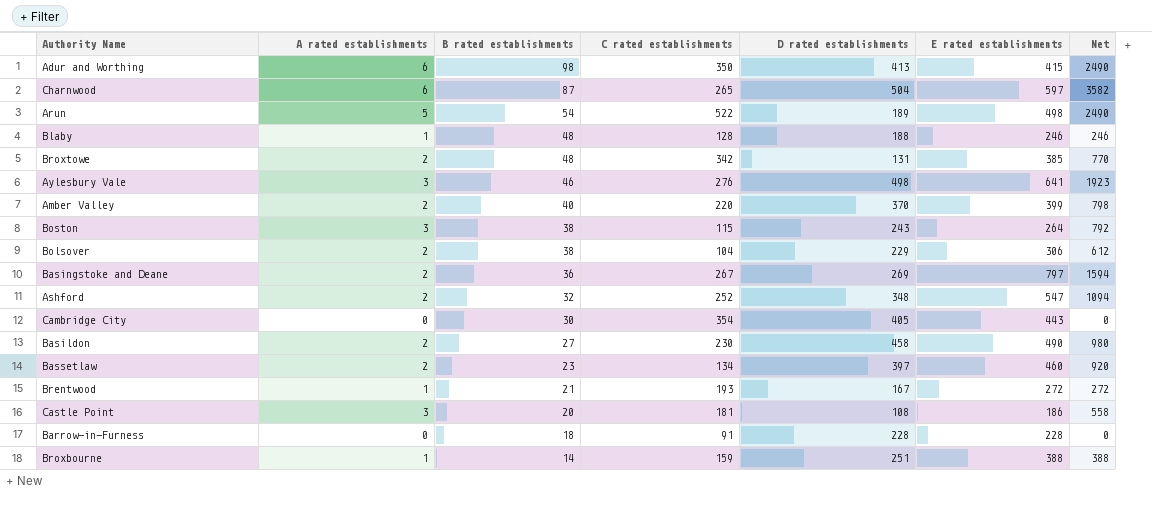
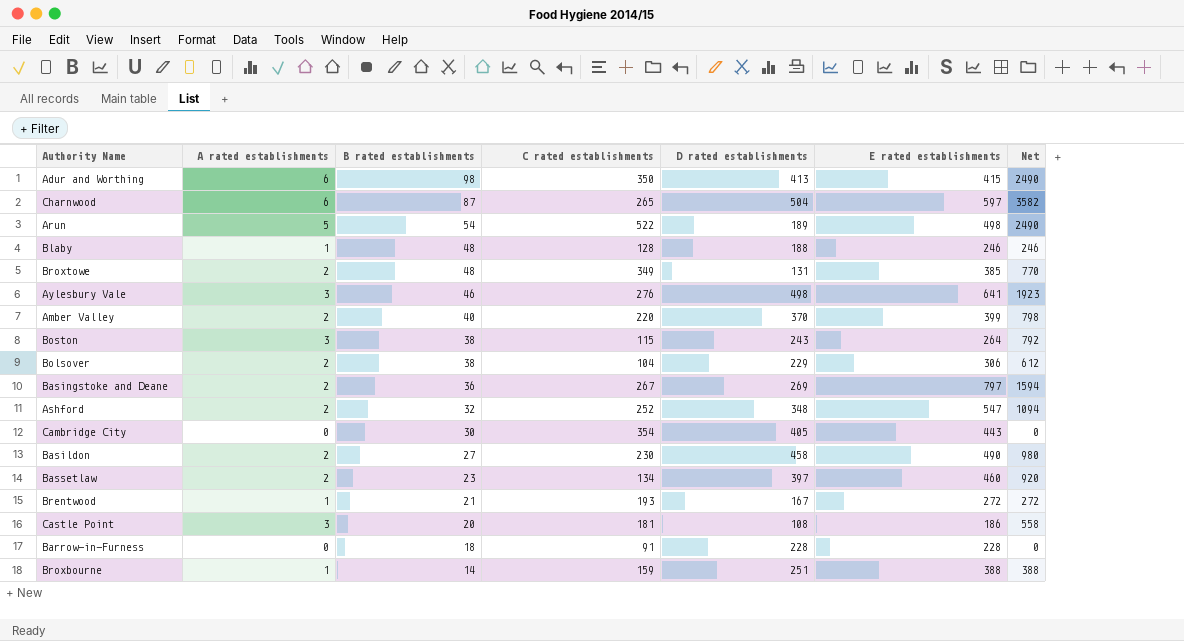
Broxtowe | C rated establishments: 342 -> 349

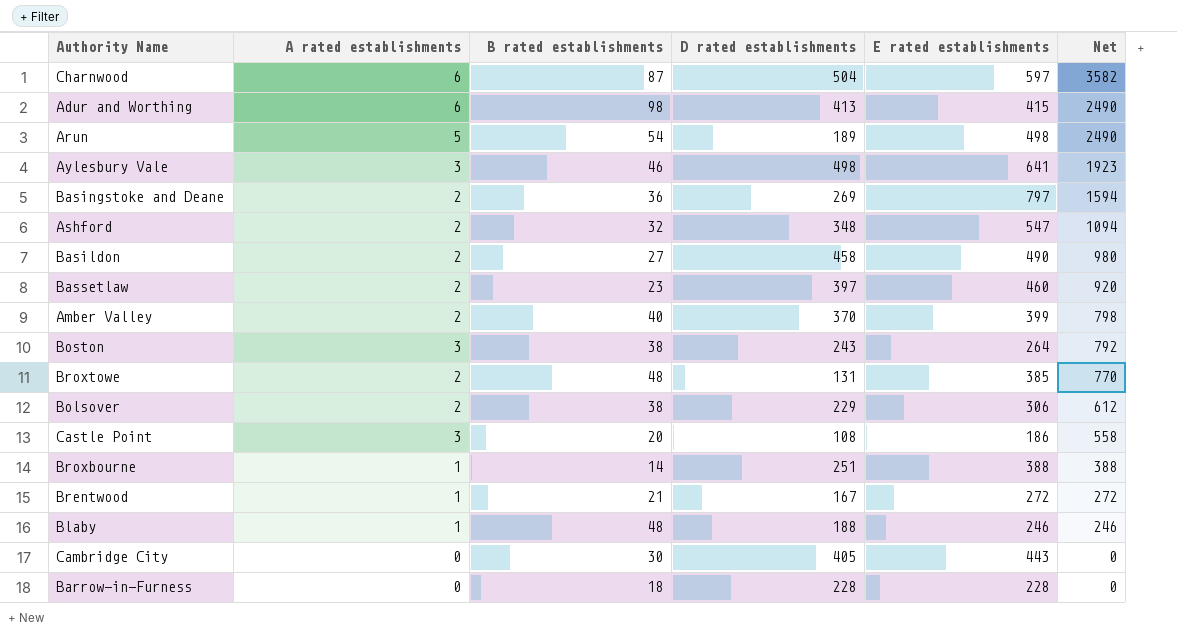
row order: B rated establishments descending -> Net descending
column C rated establishments | position: 4 -> none

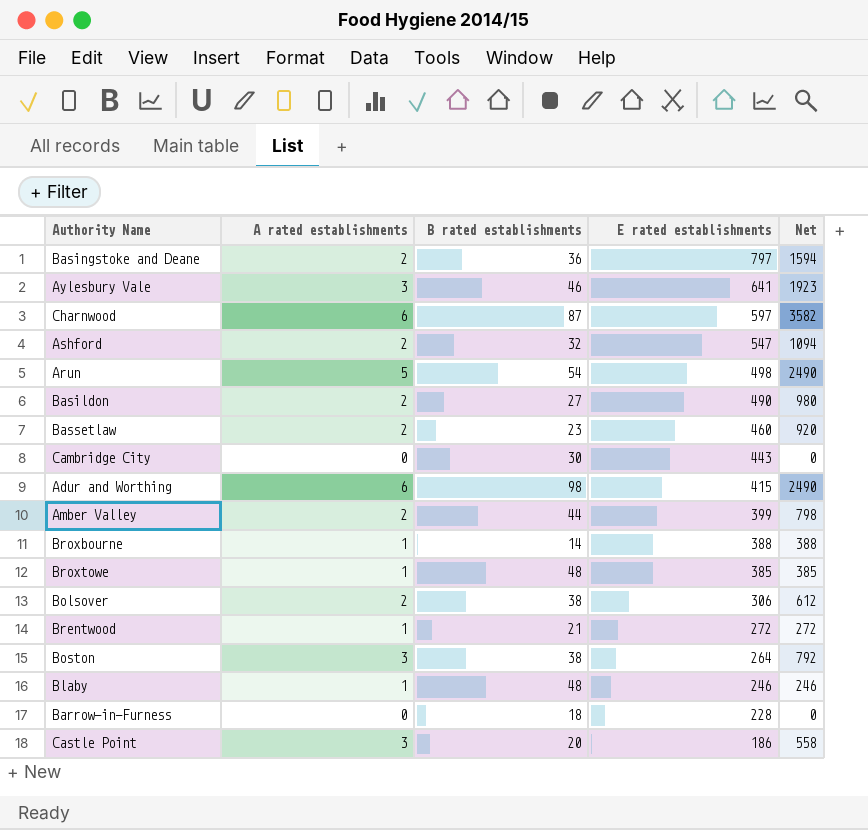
row order: Net descending -> E rated establishments descending
column D rated establishments | position: 4 -> none
Amber Valley | B rated establishments: 40 -> 44
Broxtowe | A rated establishments: 2 -> 1
Broxtowe | Net: 770 -> 385

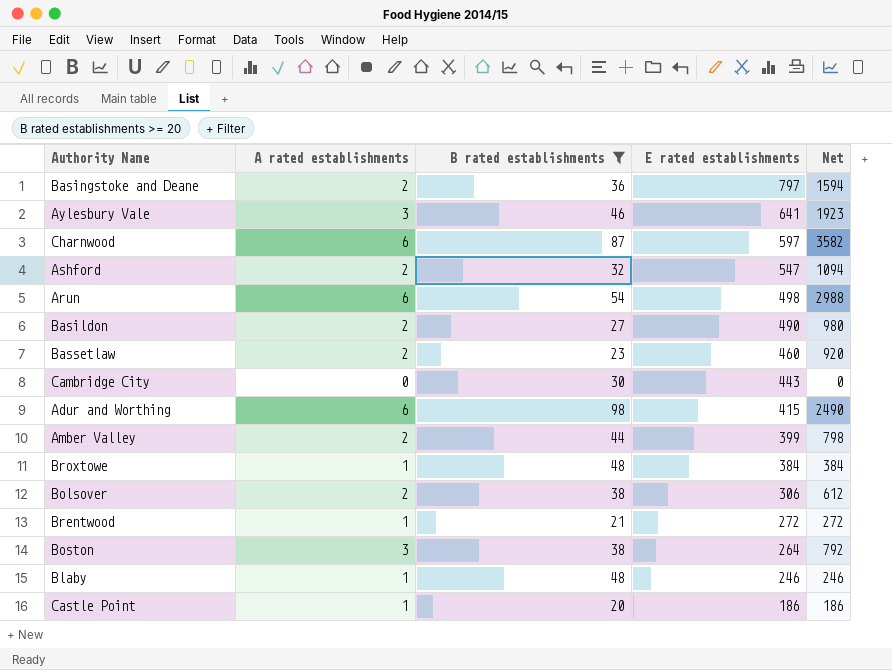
filter: none -> B rated establishments >= 20
Arun | A rated establishments: 5 -> 6
Arun | Net: 2490 -> 2988
Broxtowe | E rated establishments: 385 -> 384
Broxtowe | Net: 385 -> 384
Castle Point | A rated establishments: 3 -> 1
Castle Point | Net: 558 -> 186

